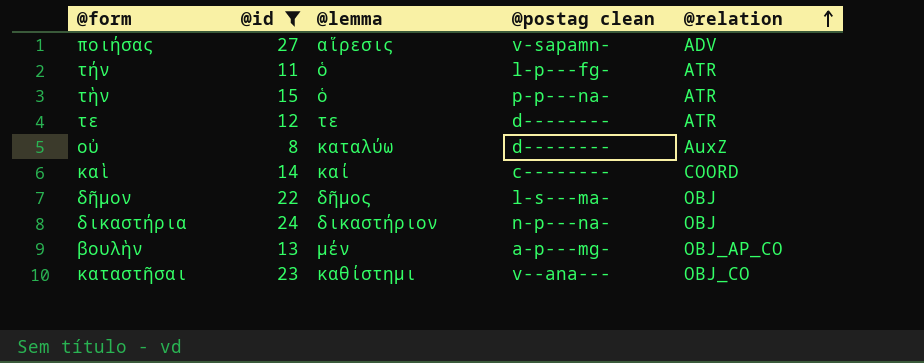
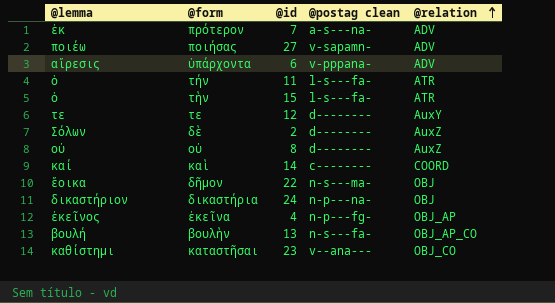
filter: @id >= 8 -> none
column @lemma | position: 3 -> 1
ποιήσας | @lemma: αἵρεσις -> ποιέω
τήν | @postag clean: l-p---fg- -> l-s---fa-
τὴν | @postag clean: p-p---na- -> l-s---fa-
τε | @relation: ATR -> AuxY
οὐ | @lemma: καταλύω -> οὐ
δῆμον | @lemma: δῆμος -> ἔοικα
δῆμον | @postag clean: l-s---ma- -> n-s---ma-
βουλὴν | @lemma: μέν -> βουλή
βουλὴν | @postag clean: a-p---mg- -> n-s---fa-

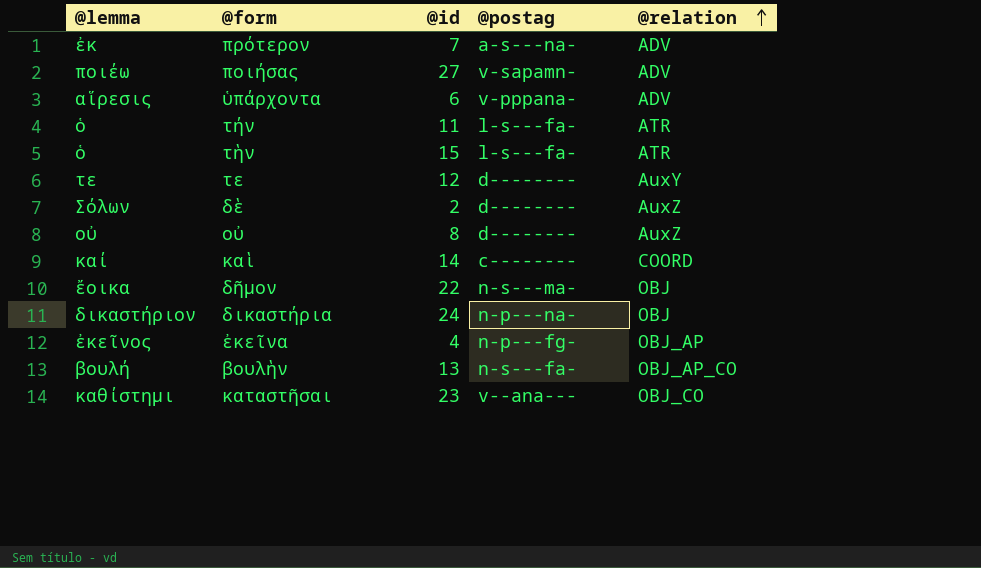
column name: @postag clean -> @postag

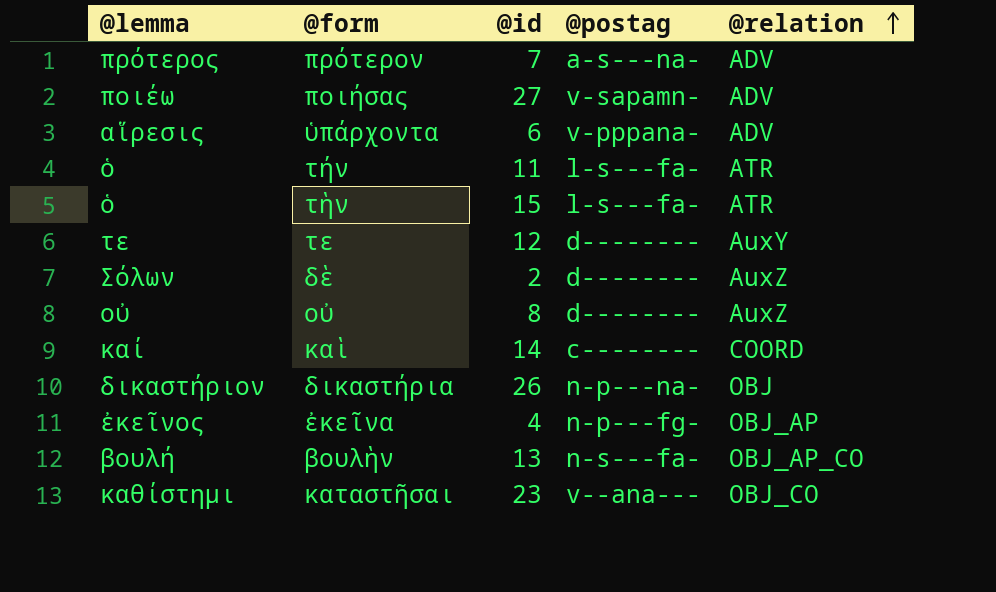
row δῆμον: ἔοικα | 22 | n-s---ma- | OBJ -> none
πρότερον | @lemma: ἐκ -> πρότερος
δικαστήρια | @id: 24 -> 26

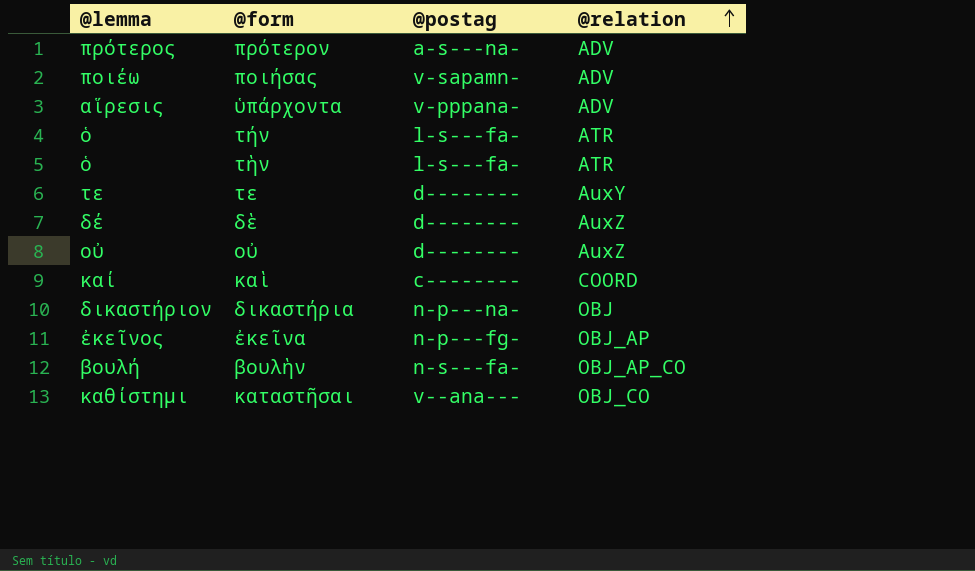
column @id | position: 3 -> none
δὲ | @lemma: Σόλων -> δέ

